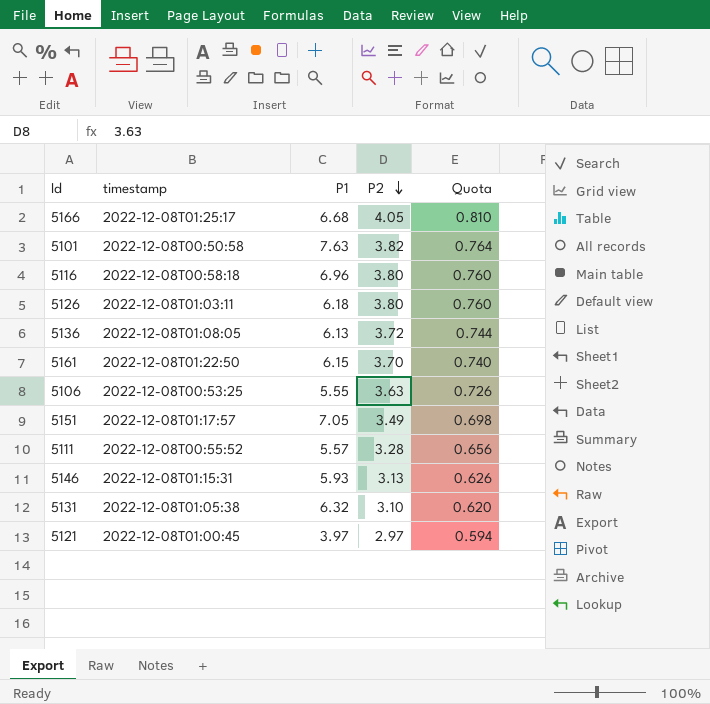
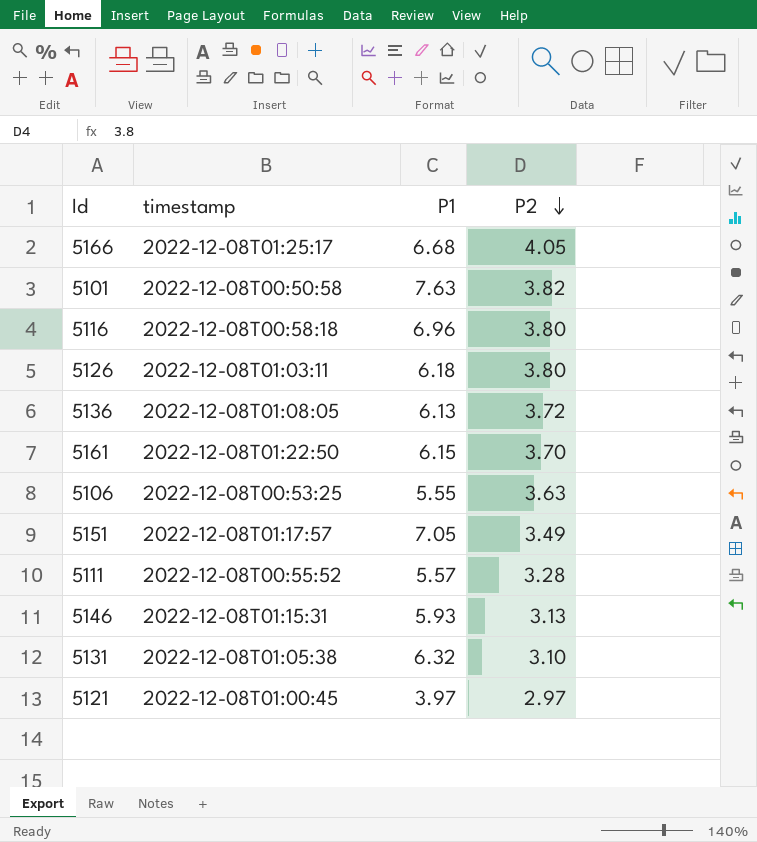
column Quota | formula: [P2] * 0.2 -> none

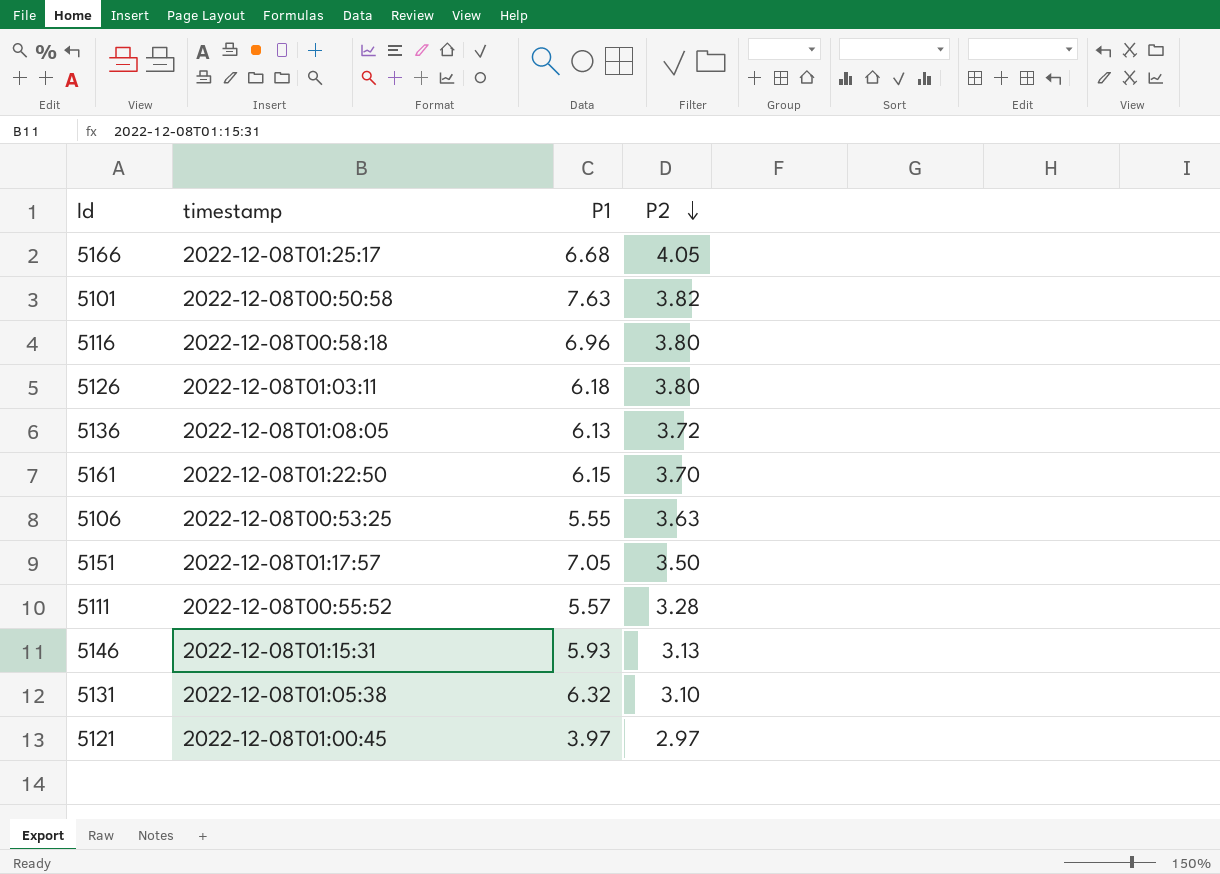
5151 | P2: 3.49 -> 3.50

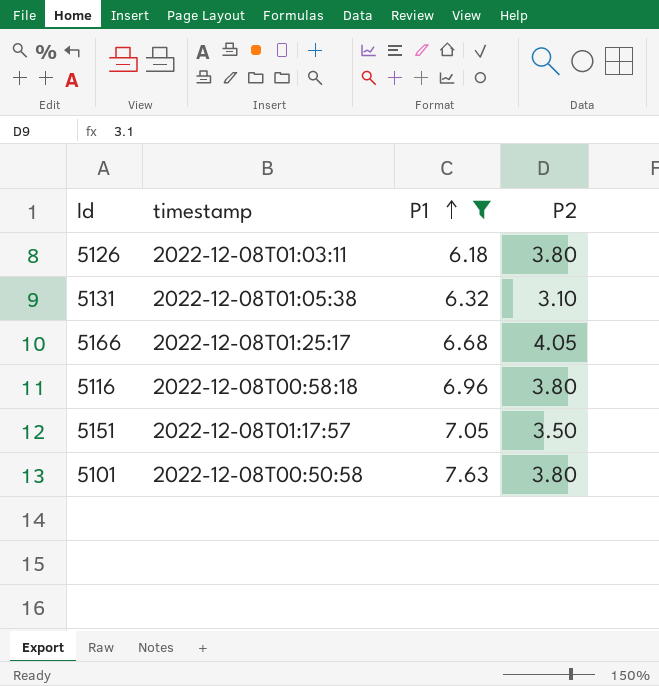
filter: none -> P1 >= 6.18
row order: P2 descending -> P1 ascending
5101 | P2: 3.82 -> 3.80

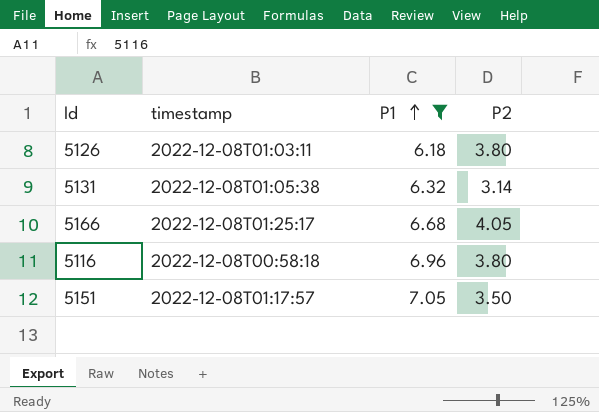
row 5101: 2022-12-08T00:50:58 | 7.63 | 3.80 -> none
5131 | P2: 3.10 -> 3.14

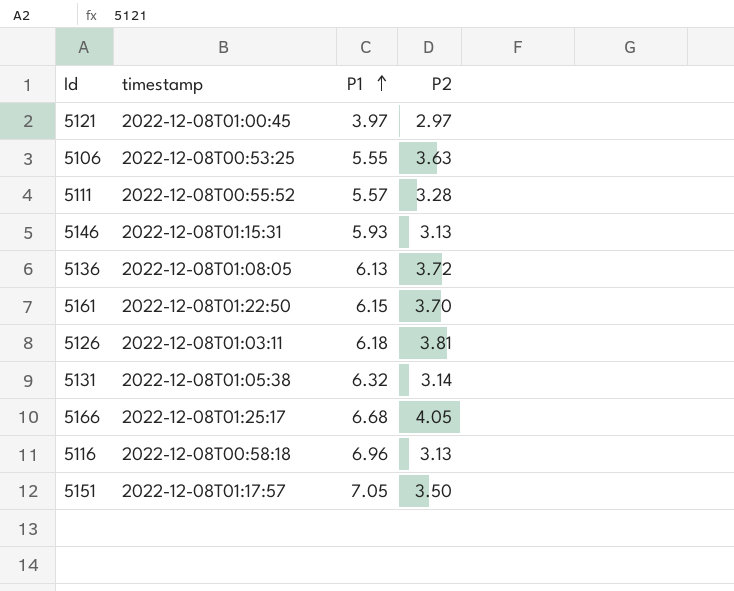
filter: P1 >= 6.18 -> none
5126 | P2: 3.80 -> 3.81
5116 | P2: 3.80 -> 3.13

